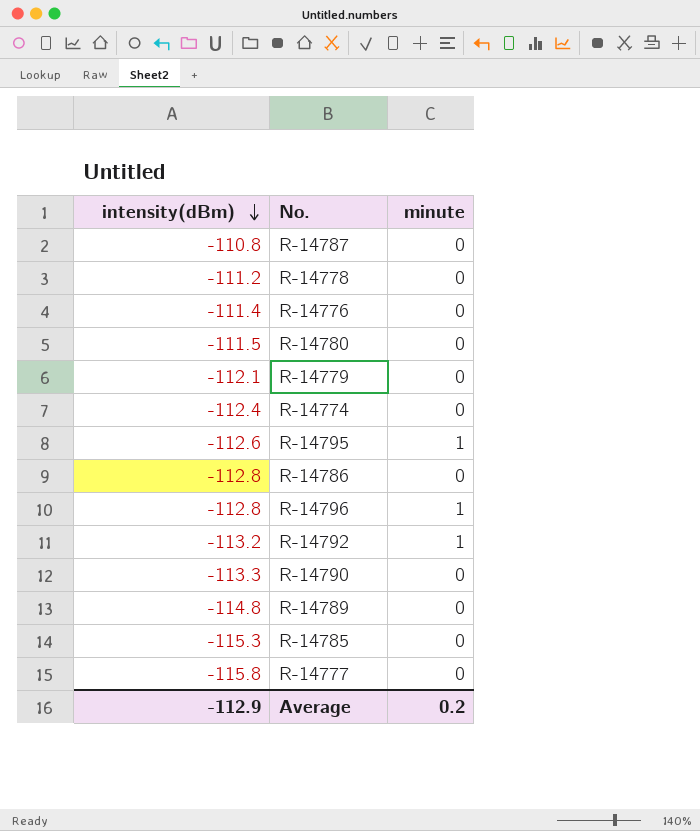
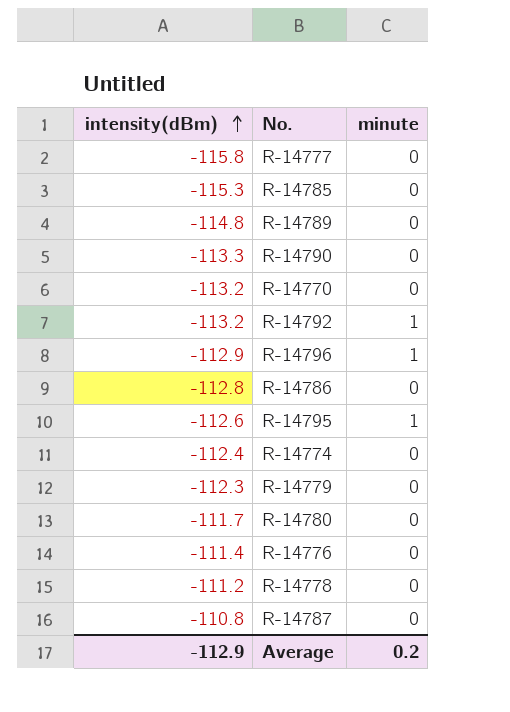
row order: intensity(dBm) descending -> intensity(dBm) ascending
row R-14770: none -> -113.2 | 0
R-14796 | intensity(dBm): -112.8 -> -112.9
R-14779 | intensity(dBm): -112.1 -> -112.3
R-14780 | intensity(dBm): -111.5 -> -111.7

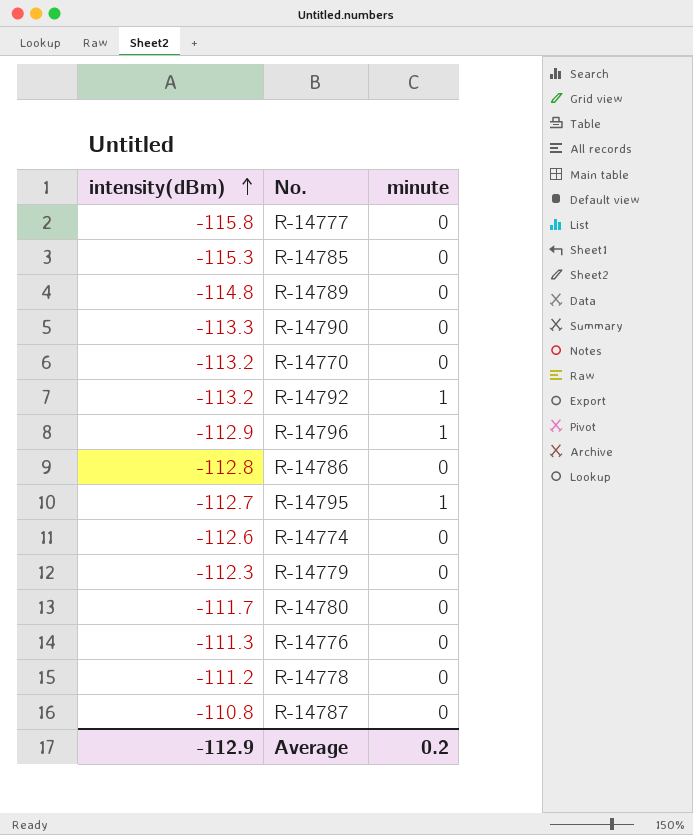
R-14795 | intensity(dBm): -112.6 -> -112.7
R-14774 | intensity(dBm): -112.4 -> -112.6
R-14776 | intensity(dBm): -111.4 -> -111.3

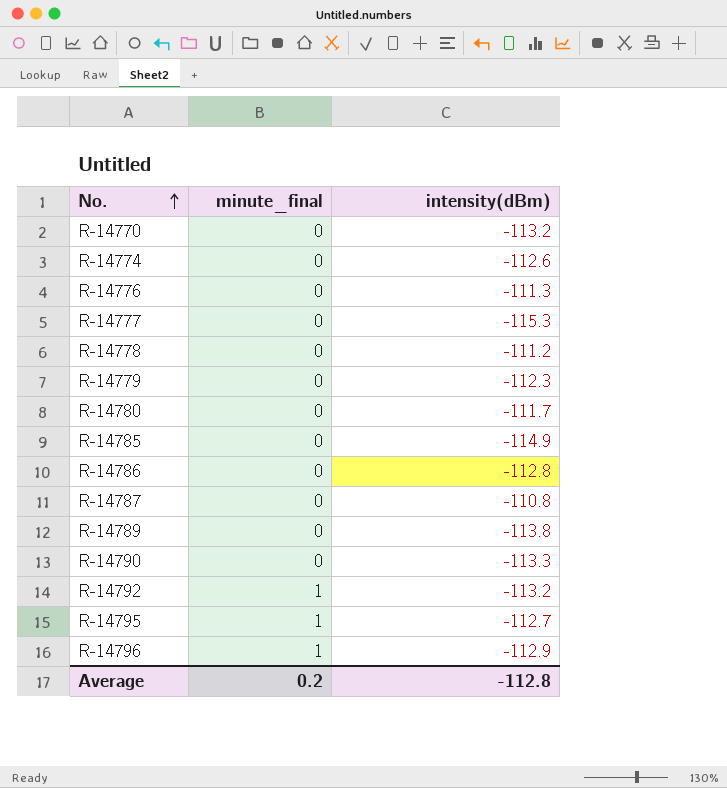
row order: intensity(dBm) ascending -> No. ascending
column name: minute -> minute_final
column intensity(dBm) | position: 1 -> 3
R-14777 | intensity(dBm): -115.8 -> -115.3
R-14785 | intensity(dBm): -115.3 -> -114.9
R-14789 | intensity(dBm): -114.8 -> -113.8
Average | intensity(dBm): -112.9 -> -112.8

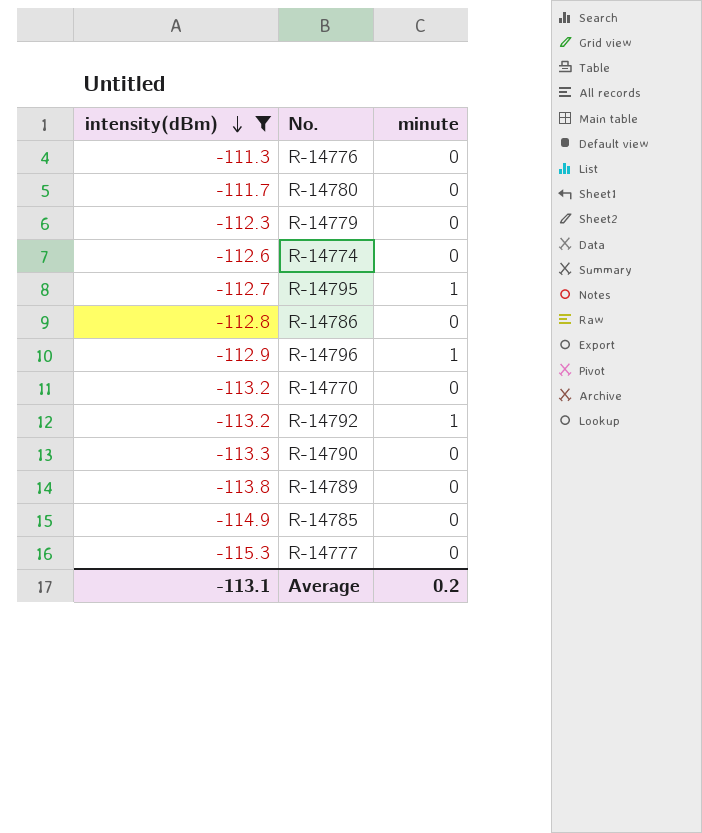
filter: none -> intensity(dBm) <= -111.3
row order: No. ascending -> intensity(dBm) descending
column intensity(dBm) | position: 3 -> 1
column name: minute_final -> minute
Average | intensity(dBm): -112.8 -> -113.1

